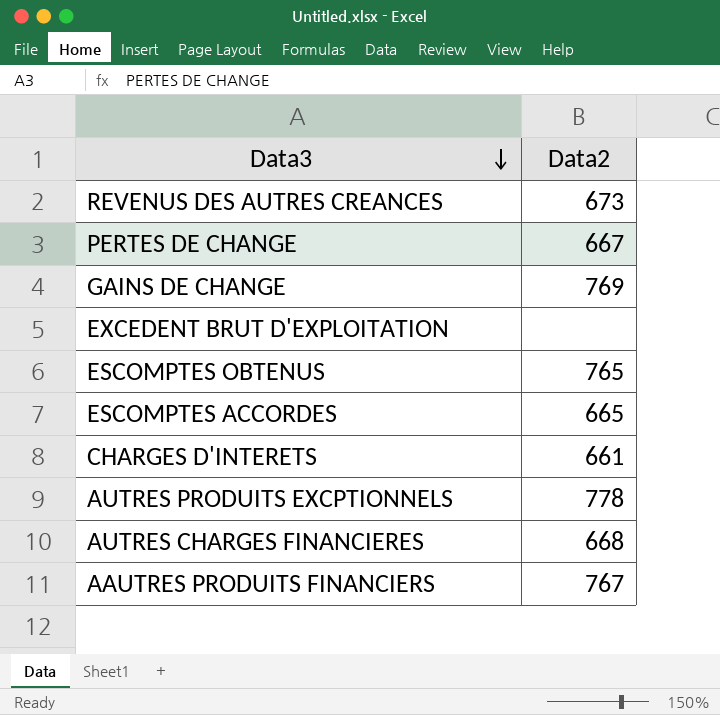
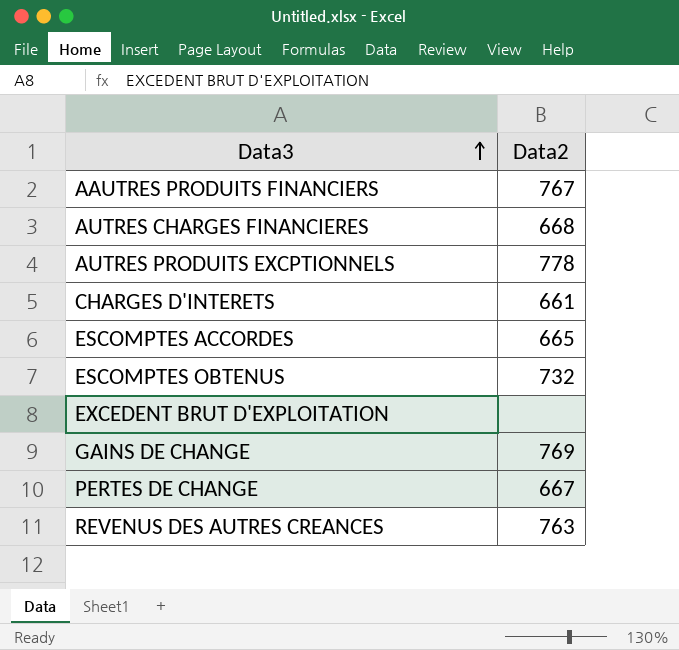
row order: Data3 descending -> Data3 ascending
ESCOMPTES OBTENUS | Data2: 765 -> 732
REVENUS DES AUTRES CREANCES | Data2: 673 -> 763

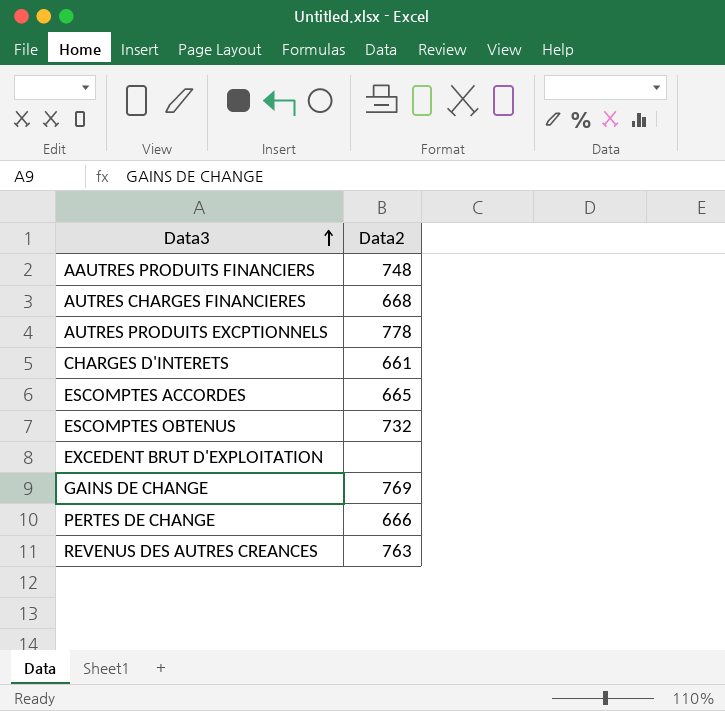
AAUTRES PRODUITS FINANCIERS | Data2: 767 -> 748
PERTES DE CHANGE | Data2: 667 -> 666

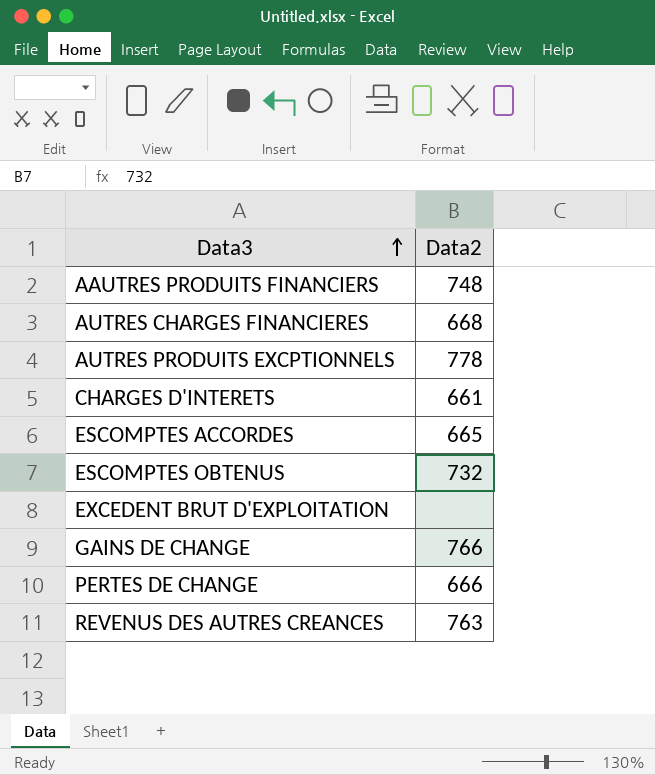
GAINS DE CHANGE | Data2: 769 -> 766

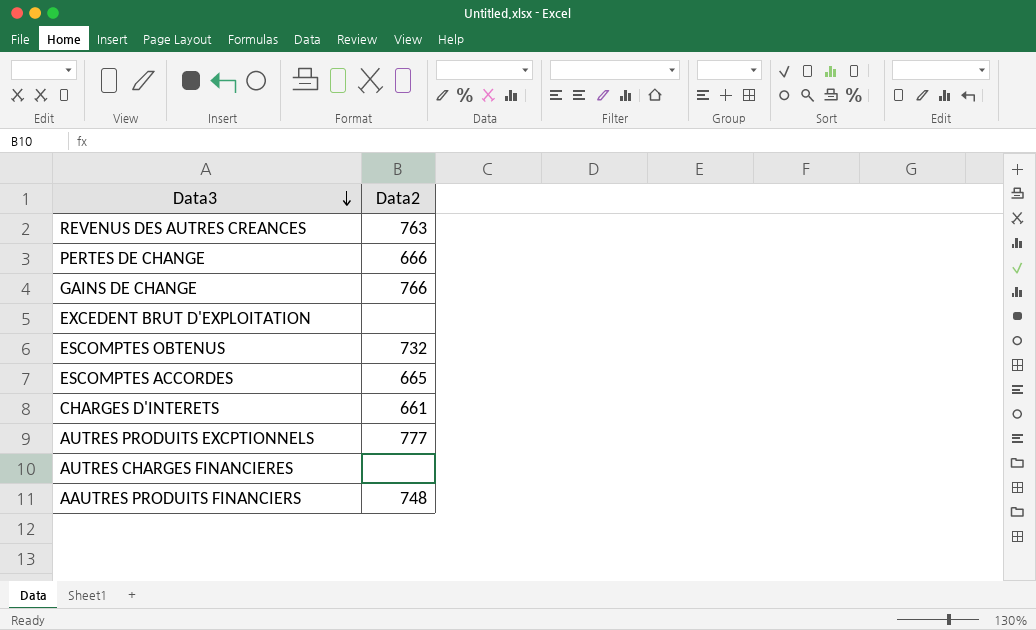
row order: Data3 ascending -> Data3 descending
AUTRES PRODUITS EXCPTIONNELS | Data2: 778 -> 777
AUTRES CHARGES FINANCIERES | Data2: 668 -> none

